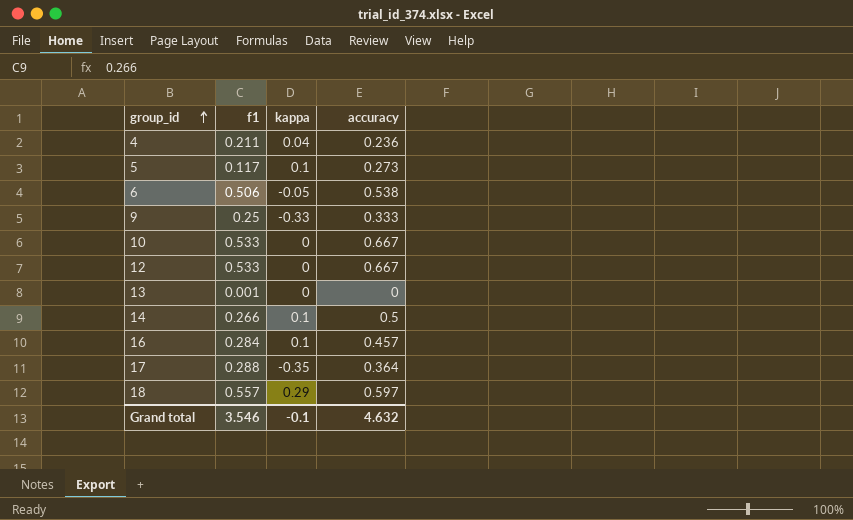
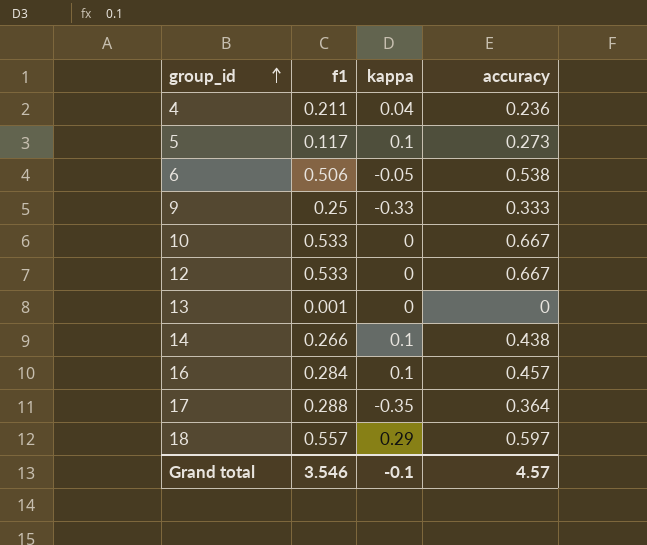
14 | accuracy: 0.5 -> 0.438
Grand total | accuracy: 4.632 -> 4.57

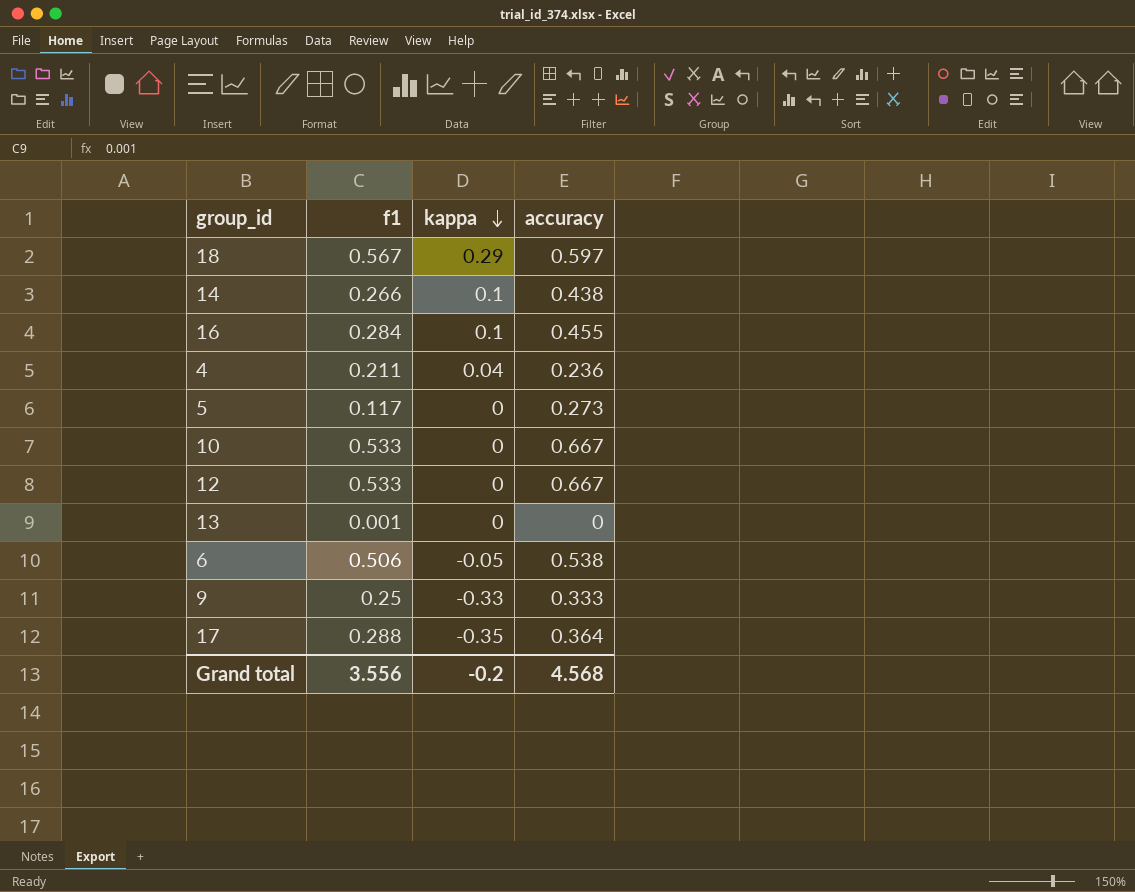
row order: group_id ascending -> kappa descending
18 | f1: 0.557 -> 0.567
16 | accuracy: 0.457 -> 0.455
5 | kappa: 0.1 -> 0
Grand total | f1: 3.546 -> 3.556
Grand total | kappa: -0.1 -> -0.2
Grand total | accuracy: 4.57 -> 4.568

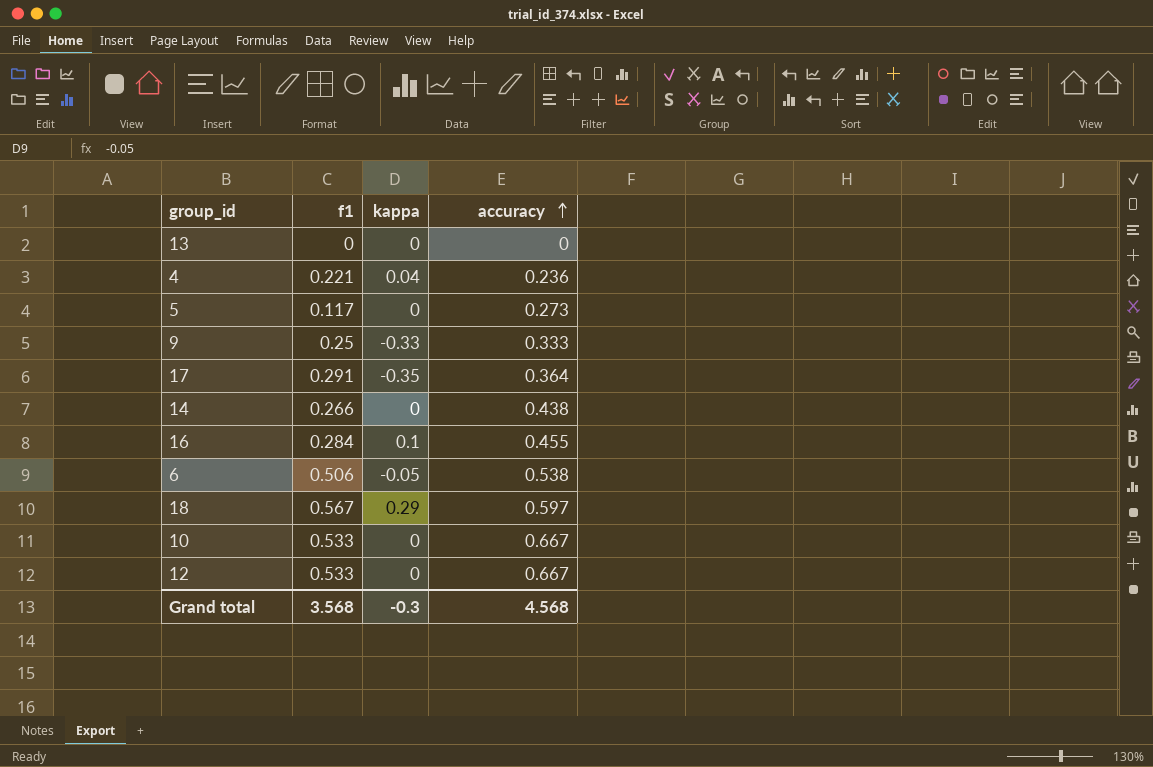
row order: kappa descending -> accuracy ascending
13 | f1: 0.001 -> 0
4 | f1: 0.211 -> 0.221
17 | f1: 0.288 -> 0.291
14 | kappa: 0.1 -> 0
Grand total | f1: 3.556 -> 3.568
Grand total | kappa: -0.2 -> -0.3

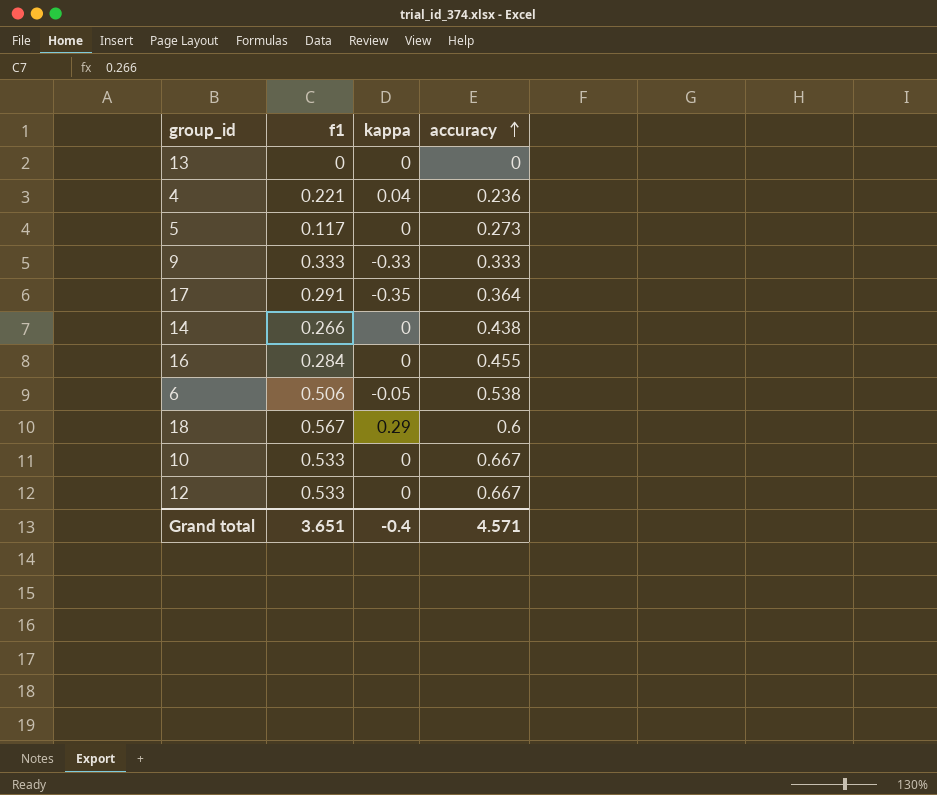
9 | f1: 0.25 -> 0.333
16 | kappa: 0.1 -> 0
18 | accuracy: 0.597 -> 0.6
Grand total | f1: 3.568 -> 3.651
Grand total | kappa: -0.3 -> -0.4
Grand total | accuracy: 4.568 -> 4.571

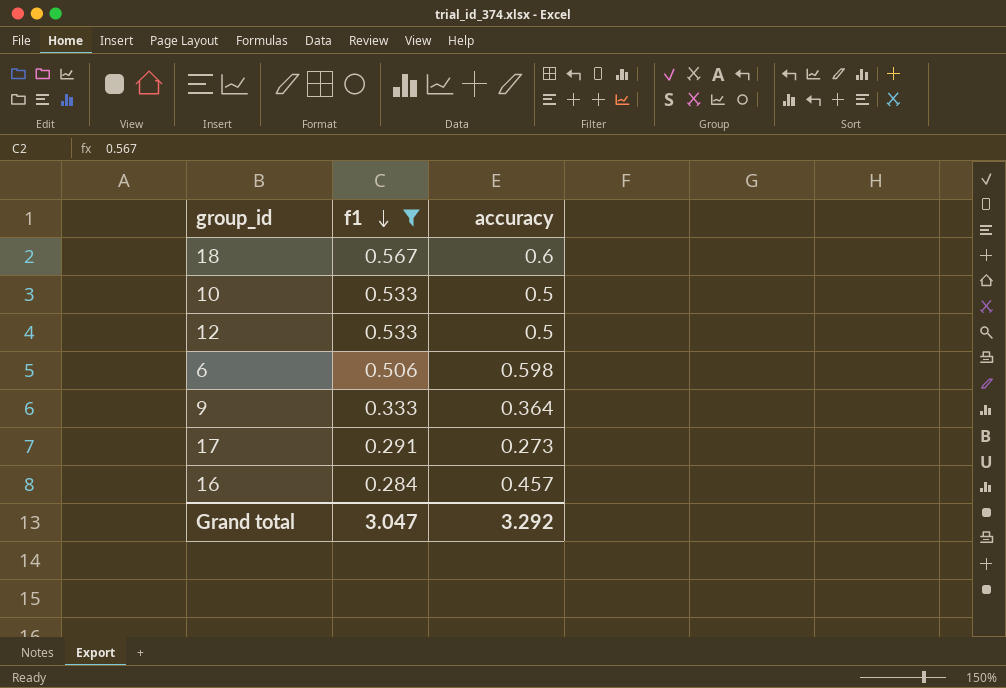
filter: none -> f1 >= 0.284
row order: accuracy ascending -> f1 descending
column kappa | position: 3 -> none
10 | accuracy: 0.667 -> 0.5
12 | accuracy: 0.667 -> 0.5
6 | accuracy: 0.538 -> 0.598
9 | accuracy: 0.333 -> 0.364
17 | accuracy: 0.364 -> 0.273
16 | accuracy: 0.455 -> 0.457
Grand total | f1: 3.651 -> 3.047
Grand total | accuracy: 4.571 -> 3.292

